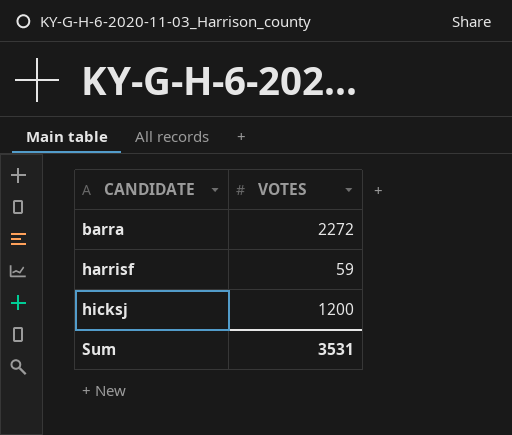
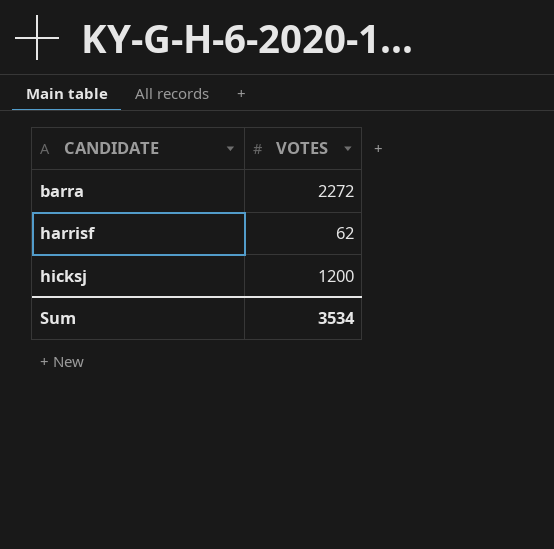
harrisf | VOTES: 59 -> 62
Sum | VOTES: 3531 -> 3534

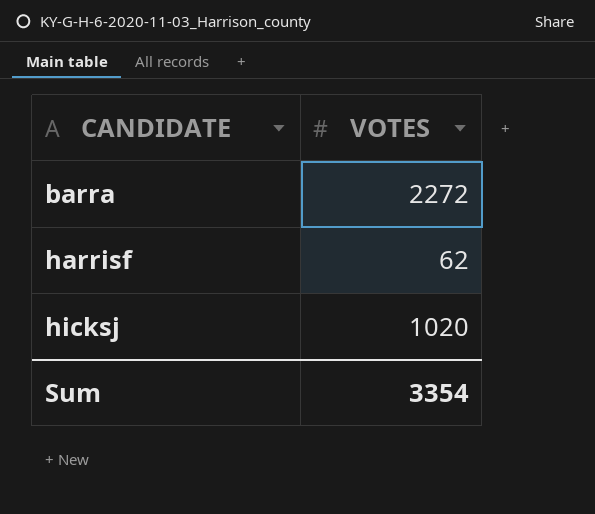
hicksj | VOTES: 1200 -> 1020
Sum | VOTES: 3534 -> 3354

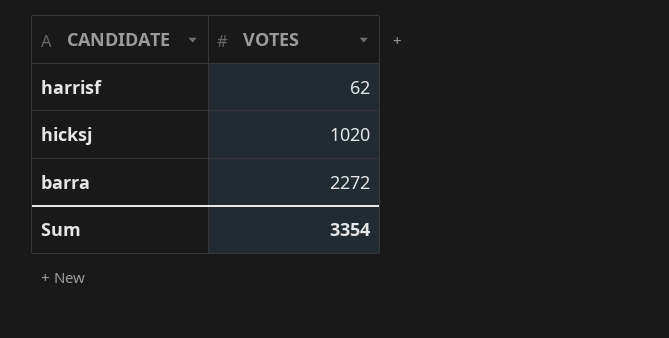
row order: CANDIDATE ascending -> VOTES ascending

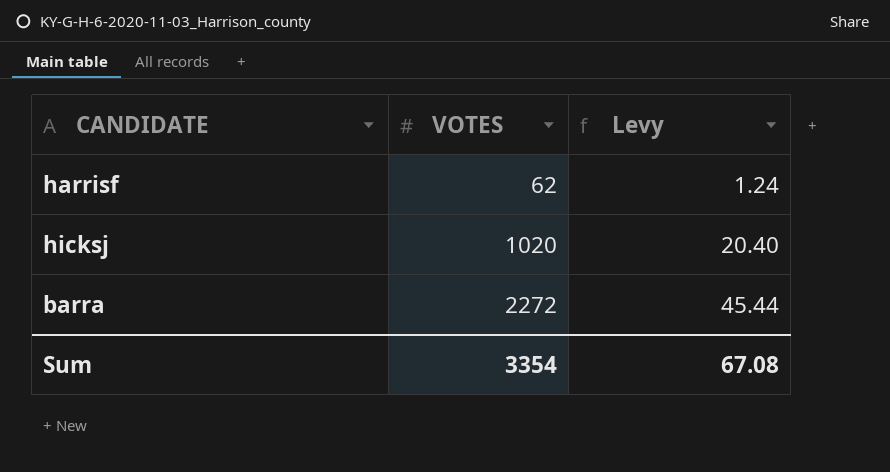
column Levy | formula: none -> [VOTES] * 0.02

